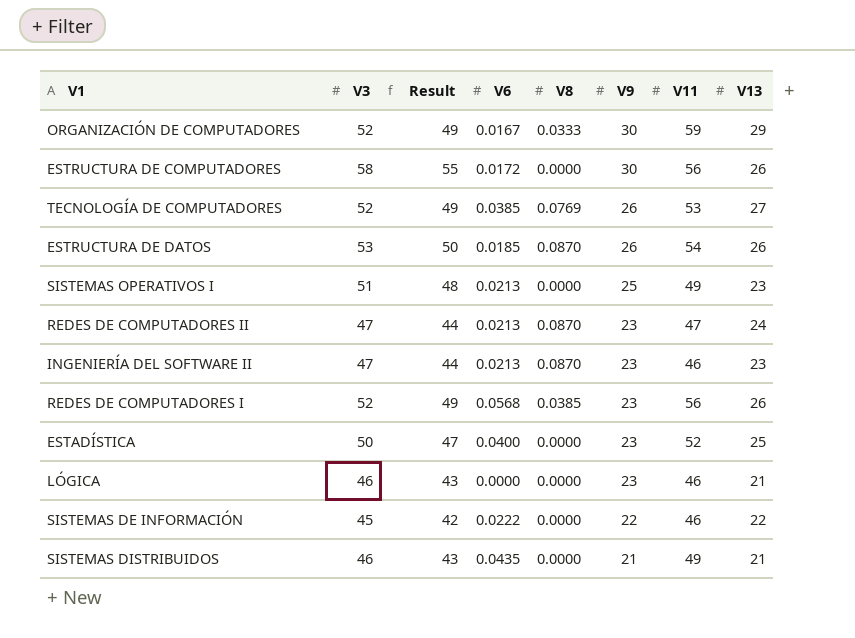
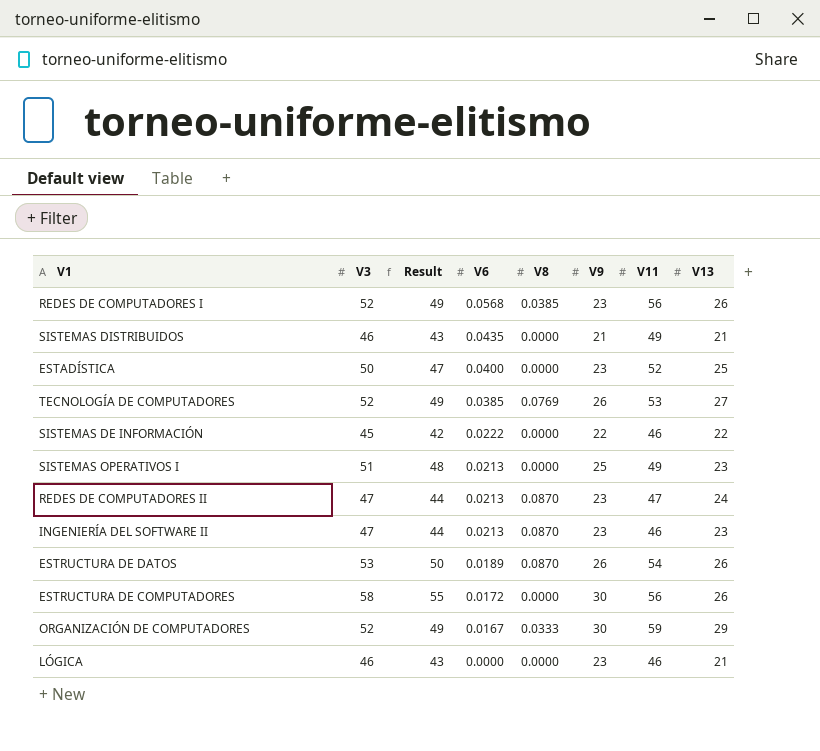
row order: V9 descending -> V6 descending
ESTRUCTURA DE DATOS | V6: 0.0185 -> 0.0189

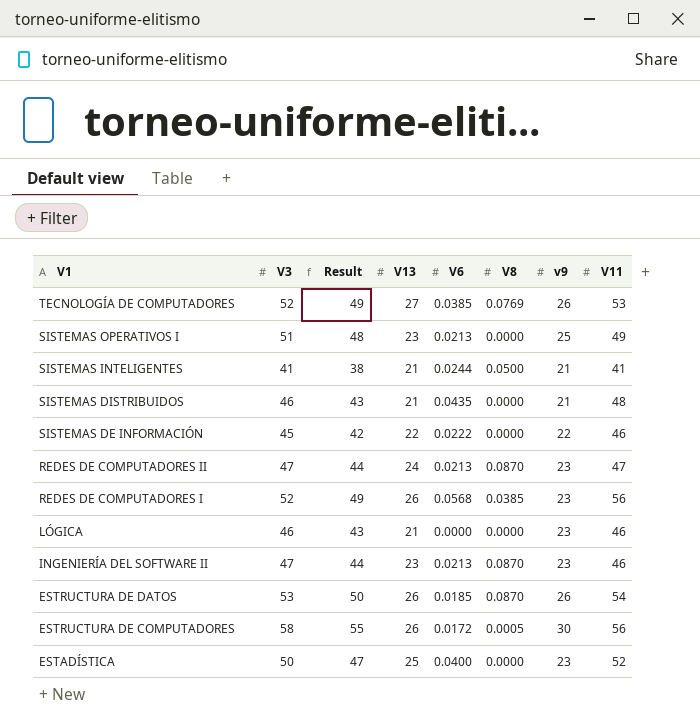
row order: V6 descending -> V1 descending
column V13 | position: 8 -> 4
column name: V9 -> v9
row ORGANIZACIÓN DE COMPUTADORES: 52 | 49 | 0.0167 | 0.0333 | 30 | 59 | 29 -> none
row SISTEMAS INTELIGENTES: none -> 41 | 38 | 21 | 0.0244 | 0.0500 | 21 | 41
SISTEMAS DISTRIBUIDOS | V11: 49 -> 48
ESTRUCTURA DE DATOS | V6: 0.0189 -> 0.0185
ESTRUCTURA DE COMPUTADORES | V8: 0.0000 -> 0.0005

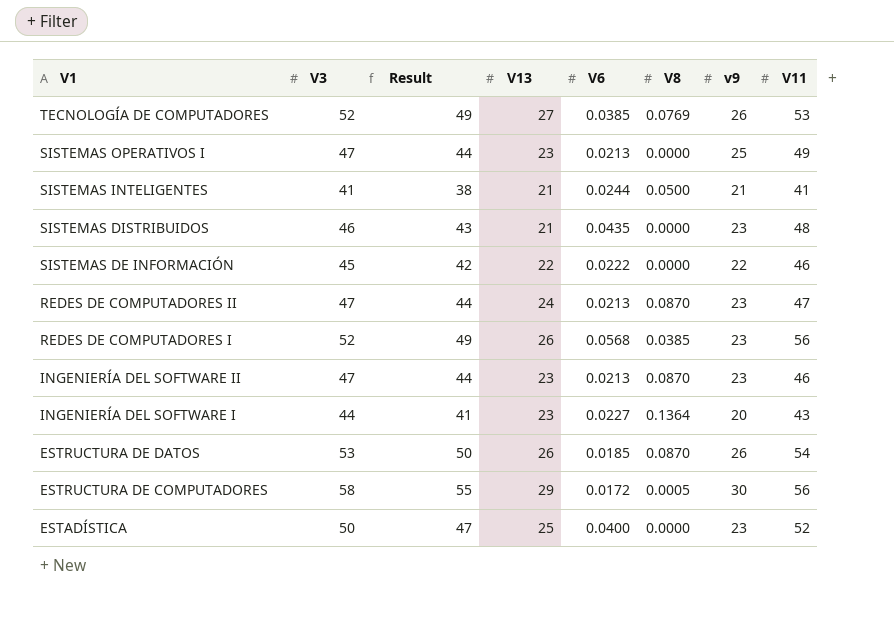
row LÓGICA: 46 | 43 | 21 | 0.0000 | 0.0000 | 23 | 46 -> none
SISTEMAS OPERATIVOS I | V3: 51 -> 47
SISTEMAS OPERATIVOS I | Result: 48 -> 44
SISTEMAS DISTRIBUIDOS | v9: 21 -> 23
row INGENIERÍA DEL SOFTWARE I: none -> 44 | 41 | 23 | 0.0227 | 0.1364 | 20 | 43
ESTRUCTURA DE COMPUTADORES | V13: 26 -> 29

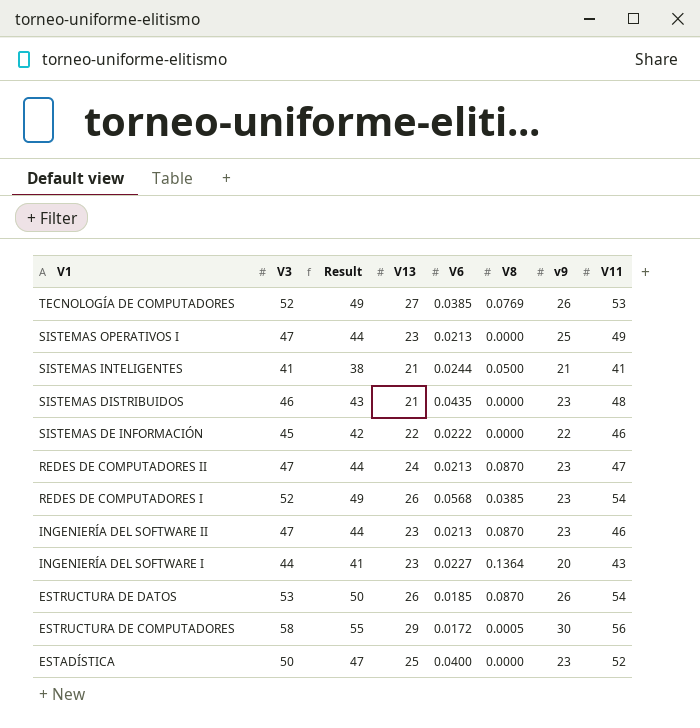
REDES DE COMPUTADORES I | V11: 56 -> 54

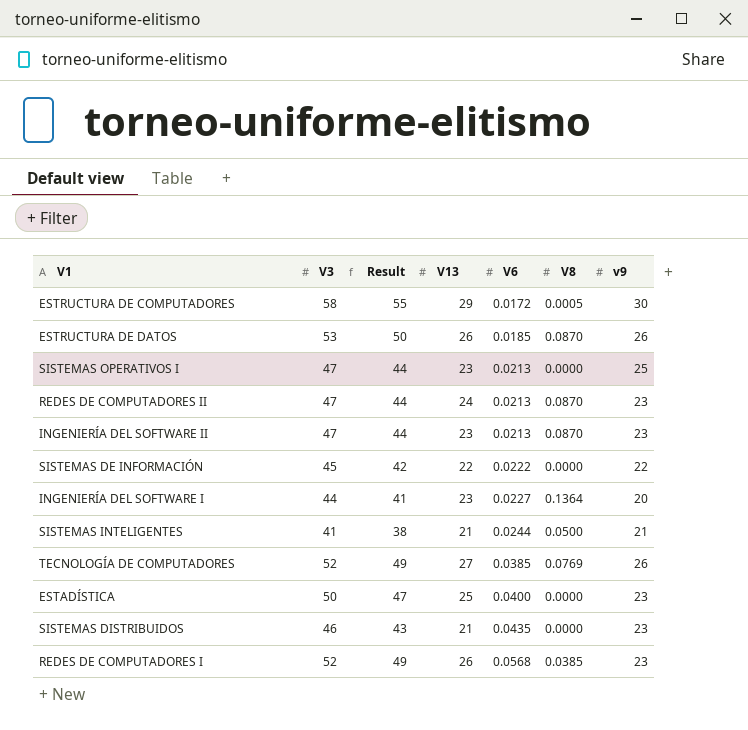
row order: V1 descending -> V6 ascending
column V11 | position: 8 -> none

